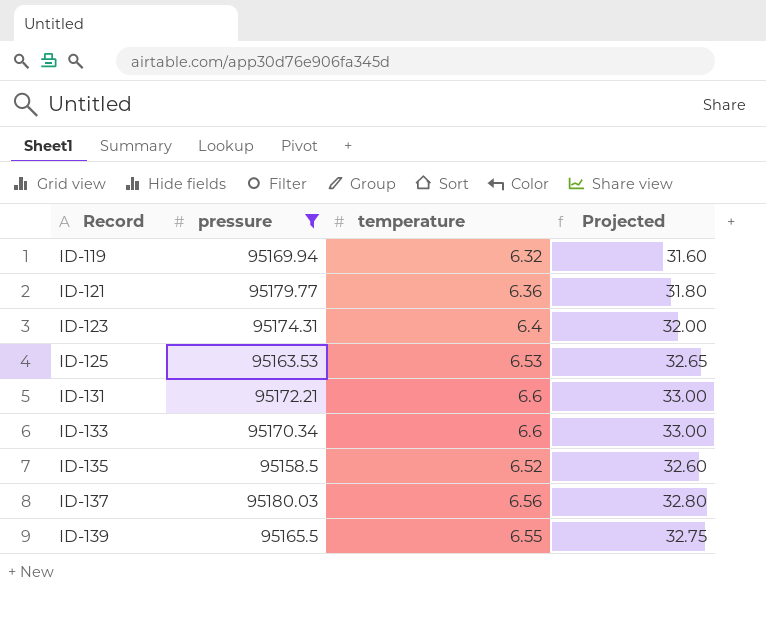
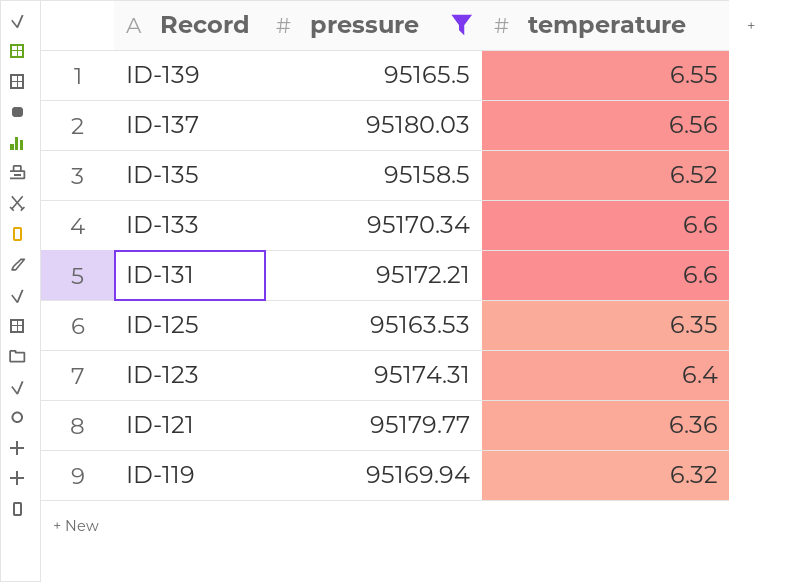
row order: Record ascending -> Record descending
column Projected | formula: [temperature] * 5 -> none
ID-125 | temperature: 6.53 -> 6.35

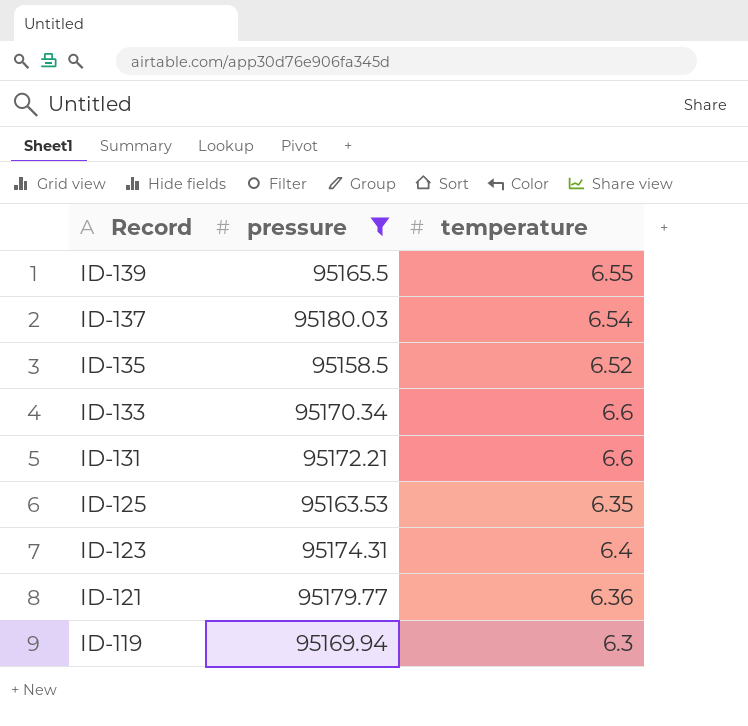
ID-137 | temperature: 6.56 -> 6.54
ID-119 | temperature: 6.32 -> 6.3

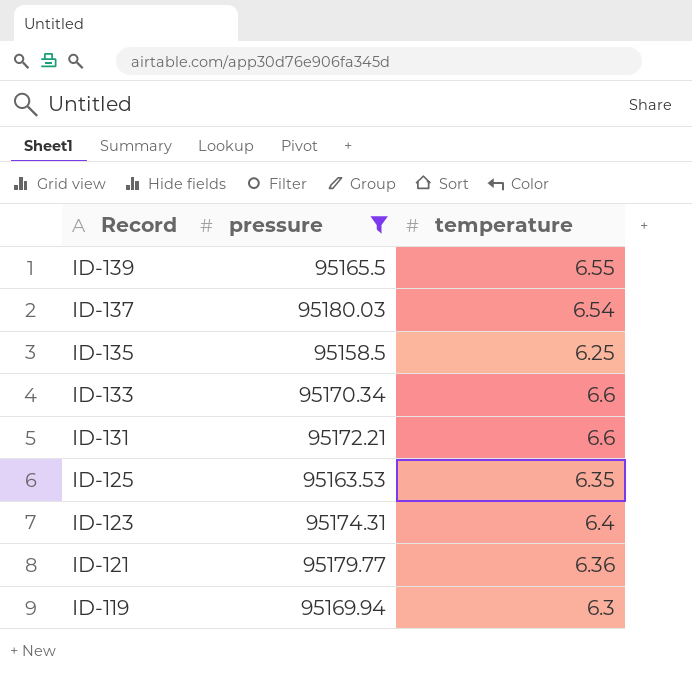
ID-135 | temperature: 6.52 -> 6.25

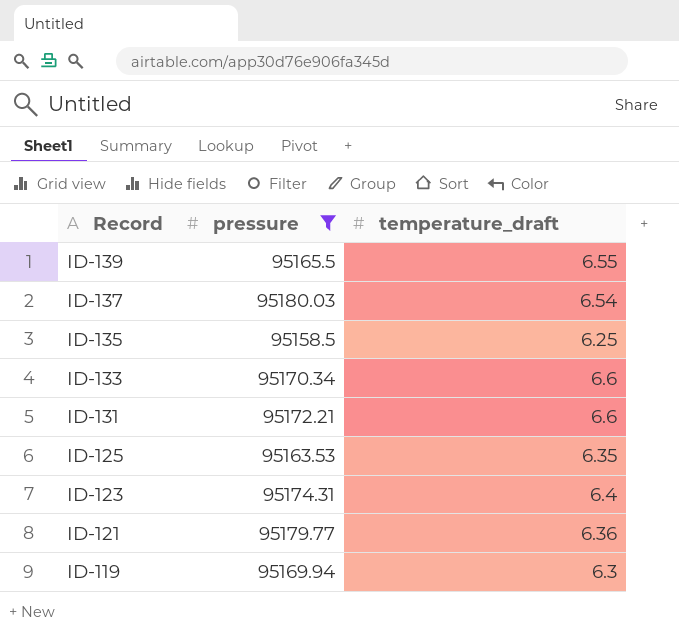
column name: temperature -> temperature_draft

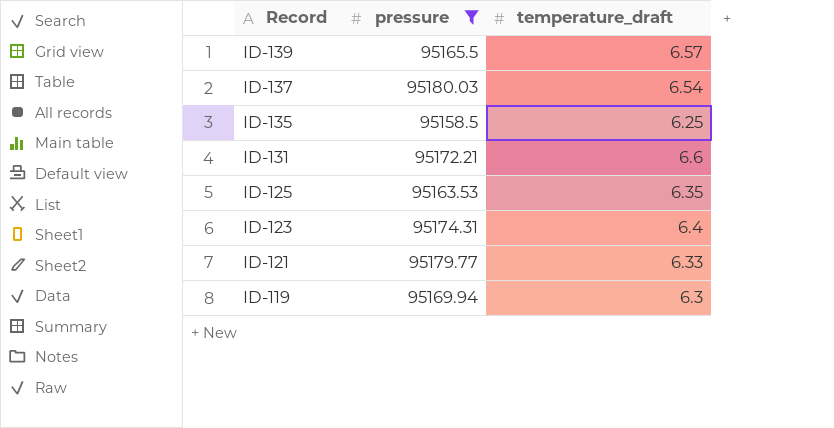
row ID-133: 95170.34 | 6.6 -> none
ID-139 | temperature_draft: 6.55 -> 6.57
ID-121 | temperature_draft: 6.36 -> 6.33

